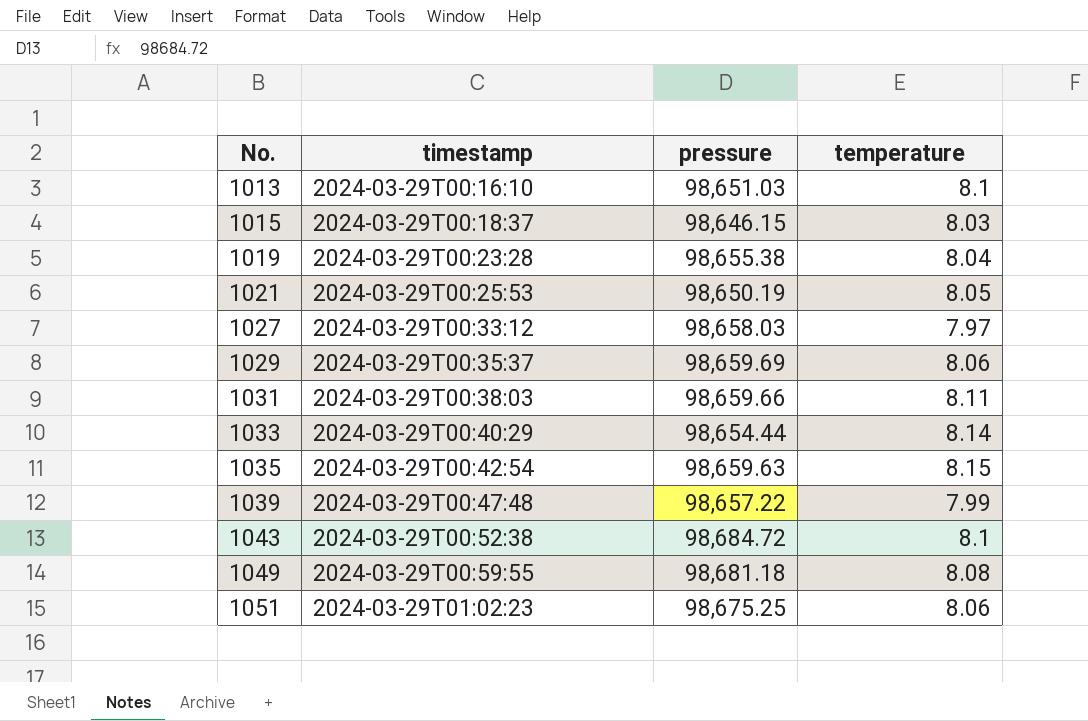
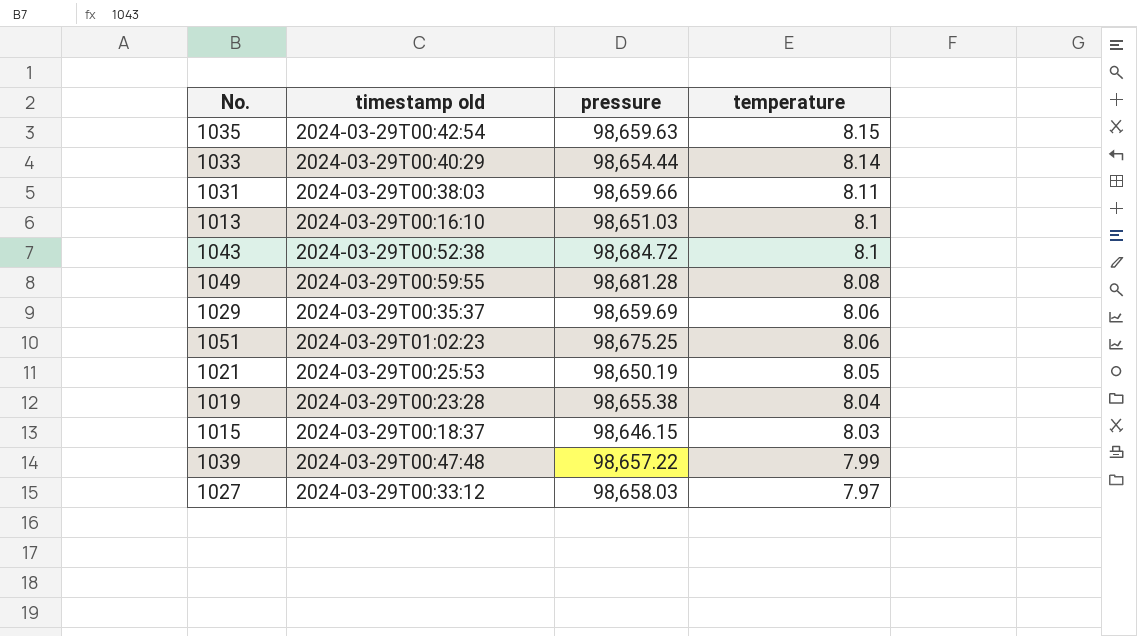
row order: No. ascending -> temperature descending
column name: timestamp -> timestamp old
1049 | pressure: 98,681.18 -> 98,681.28

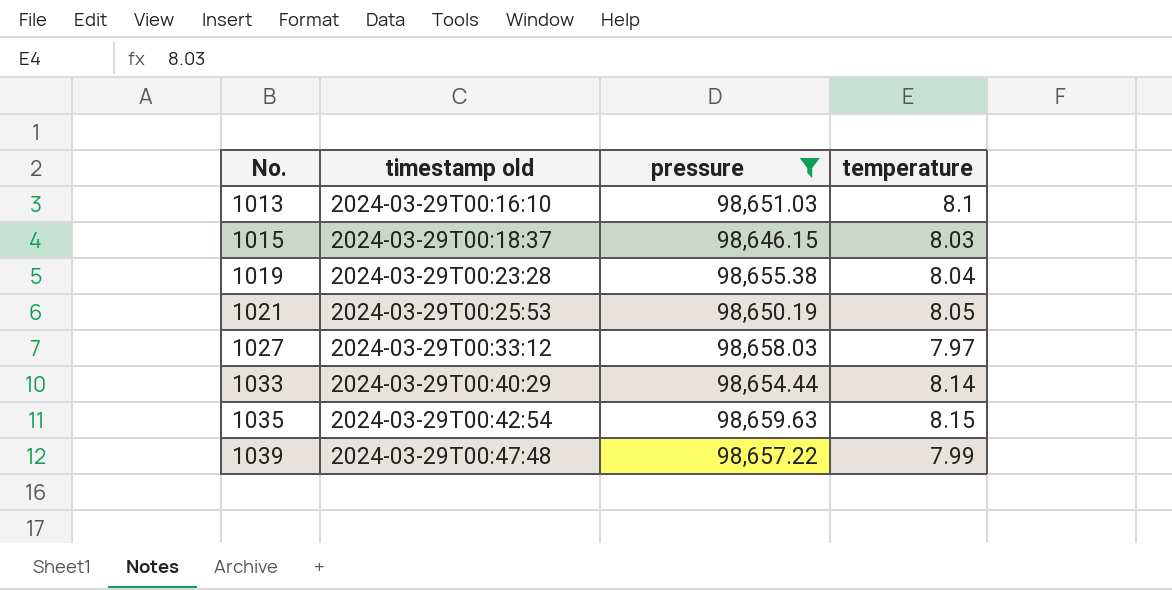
filter: none -> pressure <= 98,659.63
row order: temperature descending -> No. ascending

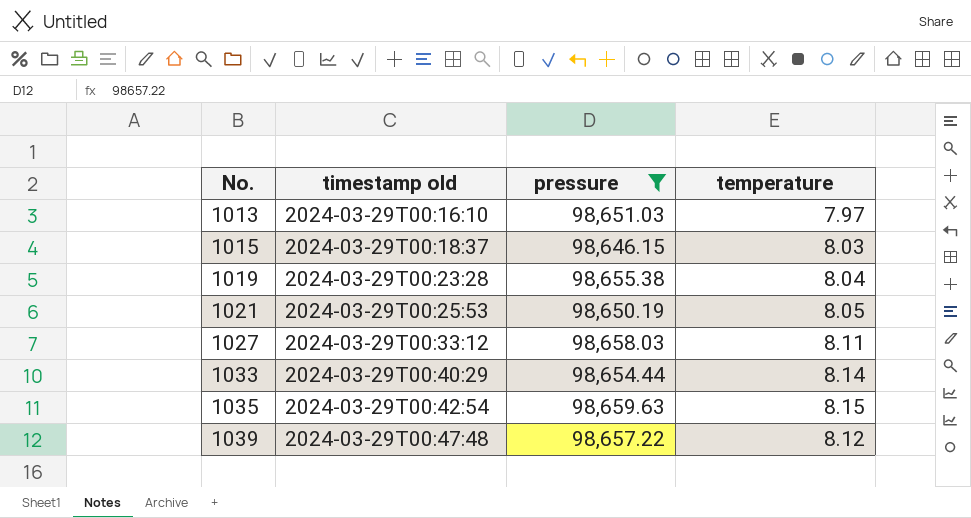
1013 | temperature: 8.1 -> 7.97
1027 | temperature: 7.97 -> 8.11
1039 | temperature: 7.99 -> 8.12

